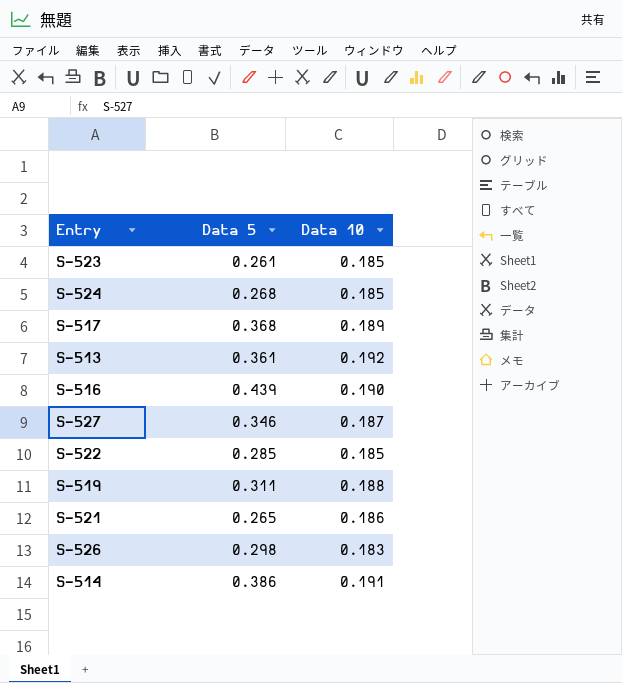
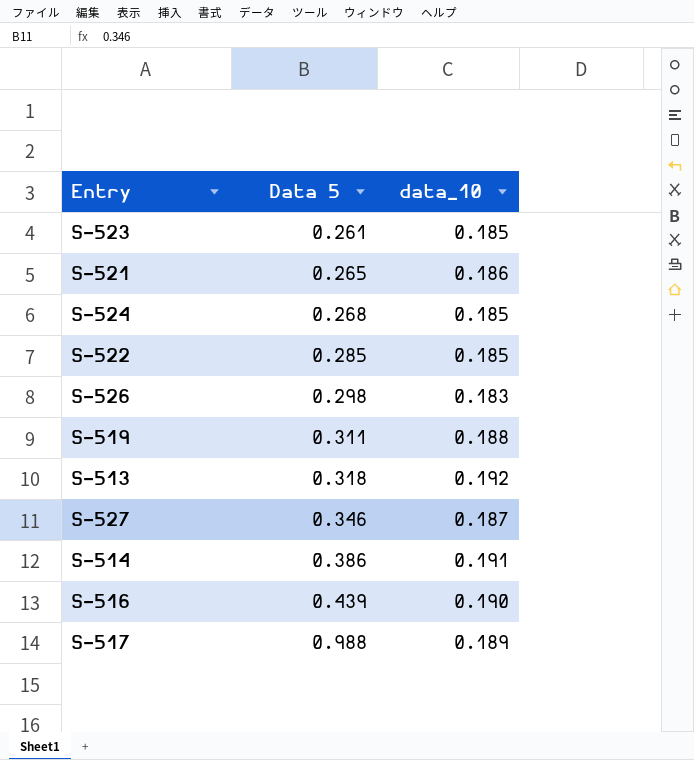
row order: none -> Data 5 ascending
column name: Data 10 -> data_10
S-513 | Data 5: 0.361 -> 0.318
S-517 | Data 5: 0.368 -> 0.988

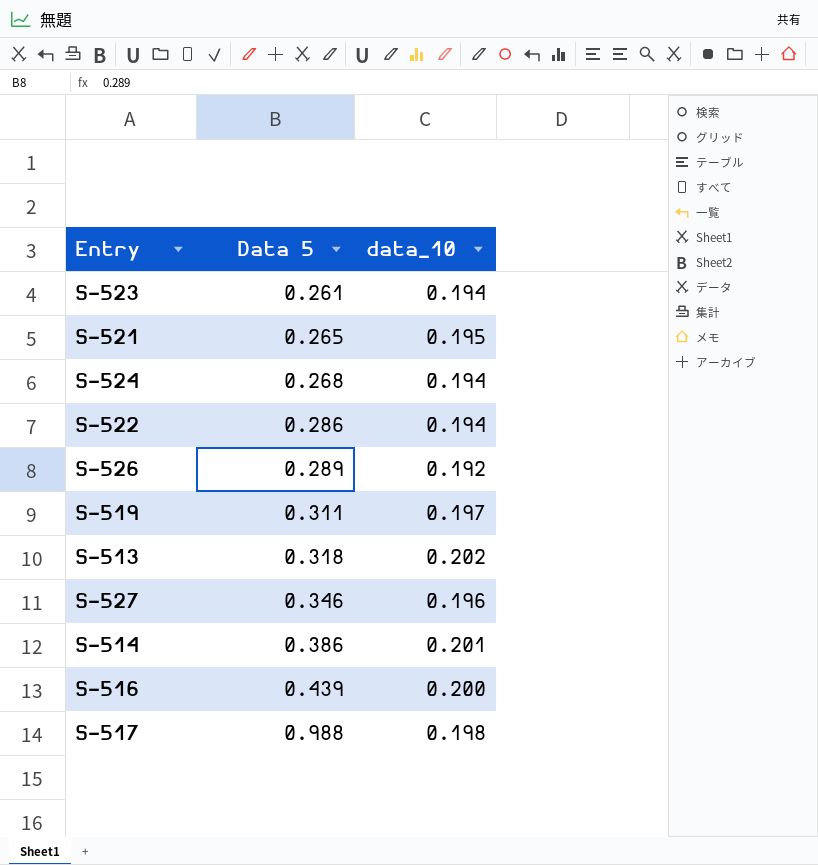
S-523 | data_10: 0.185 -> 0.194
S-521 | data_10: 0.186 -> 0.195
S-524 | data_10: 0.185 -> 0.194
S-522 | Data 5: 0.285 -> 0.286
S-522 | data_10: 0.185 -> 0.194
S-526 | Data 5: 0.298 -> 0.289
S-526 | data_10: 0.183 -> 0.192
S-519 | data_10: 0.188 -> 0.197
S-513 | data_10: 0.192 -> 0.202
S-527 | data_10: 0.187 -> 0.196
S-514 | data_10: 0.191 -> 0.201
S-516 | data_10: 0.190 -> 0.200
S-517 | data_10: 0.189 -> 0.198

